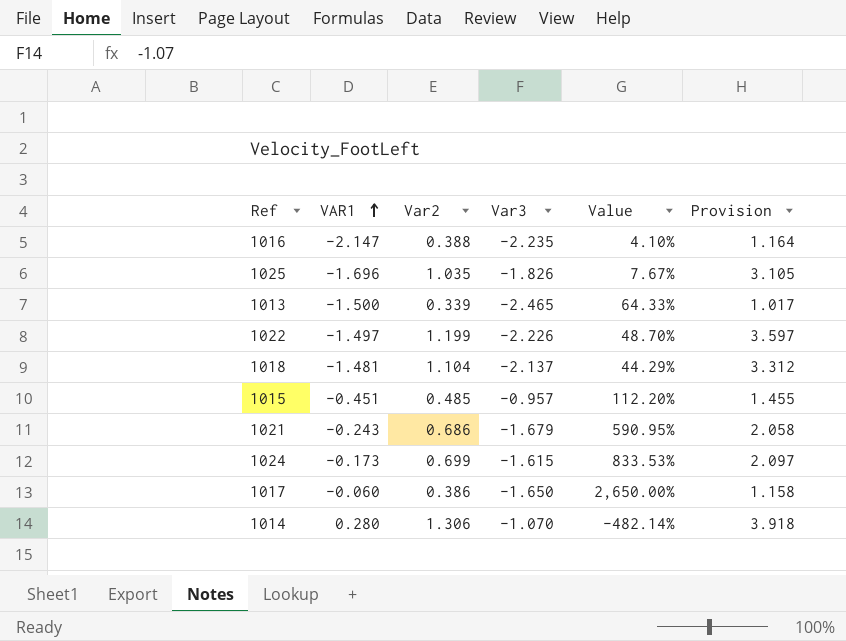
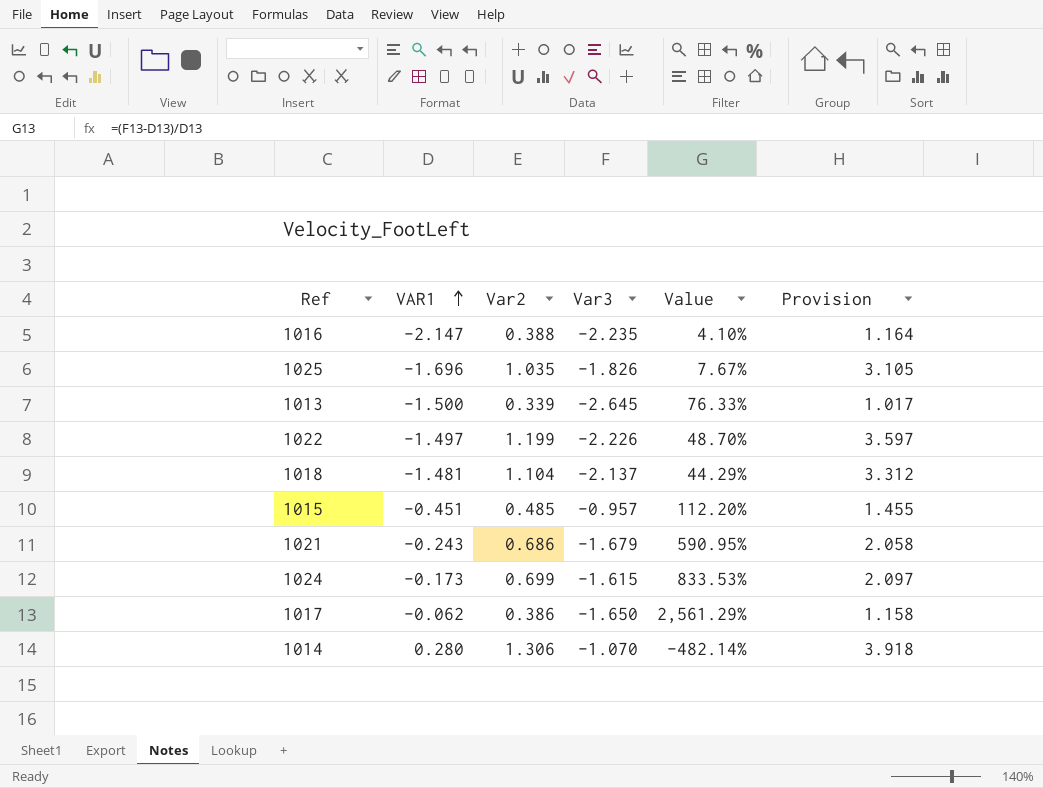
1013 | Var3: -2.465 -> -2.645
1013 | Value: 64.33% -> 76.33%
1017 | VAR1: -0.060 -> -0.062
1017 | Value: 2,650.00% -> 2,561.29%

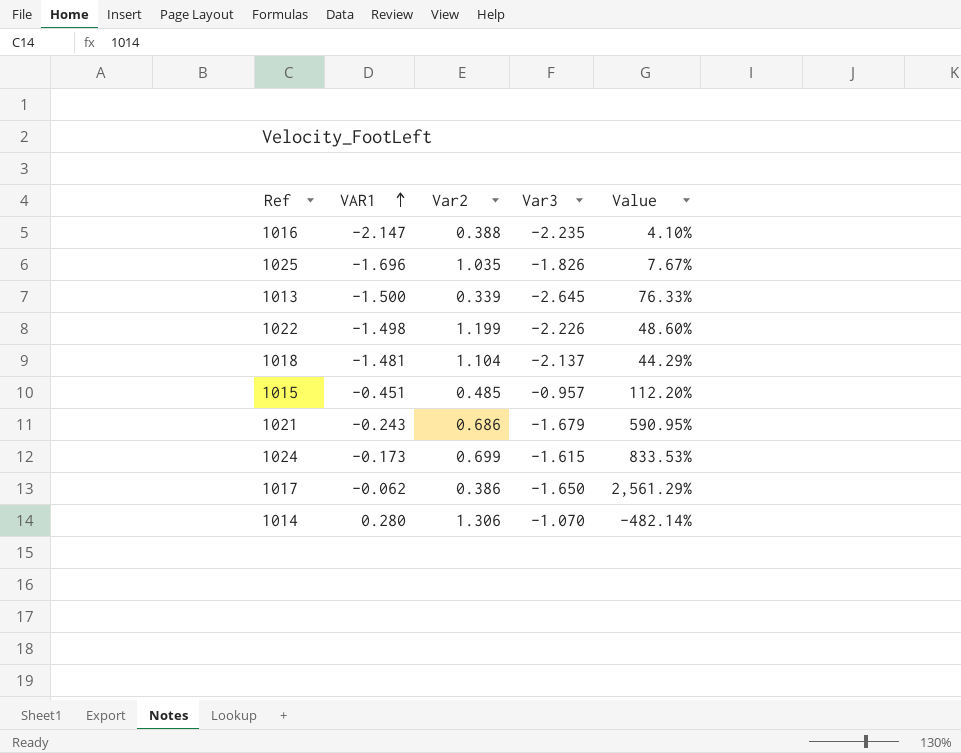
column Provision | formula: [Var2] * 3 -> none
1022 | VAR1: -1.497 -> -1.498
1022 | Value: 48.70% -> 48.60%

